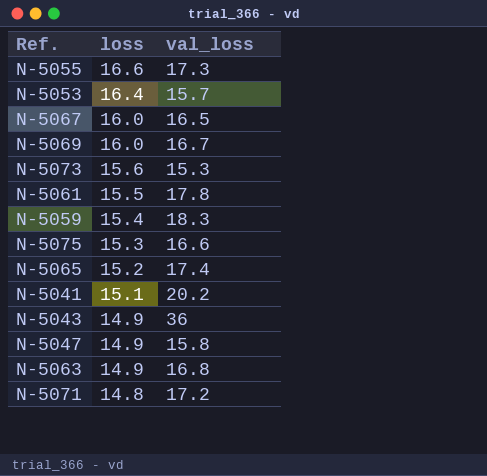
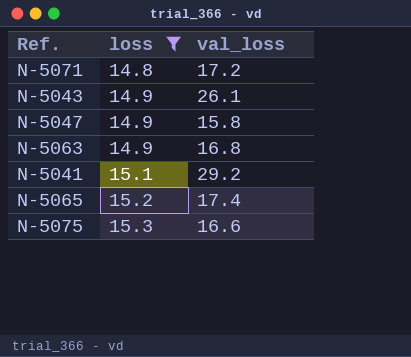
filter: none -> loss <= 15.3
row order: loss descending -> loss ascending
N-5043 | val_loss: 36 -> 26.1
N-5041 | val_loss: 20.2 -> 29.2

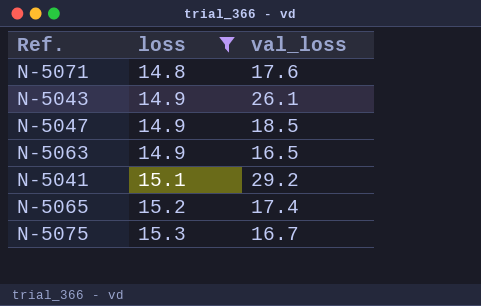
N-5071 | val_loss: 17.2 -> 17.6
N-5047 | val_loss: 15.8 -> 18.5
N-5063 | val_loss: 16.8 -> 16.5
N-5075 | val_loss: 16.6 -> 16.7

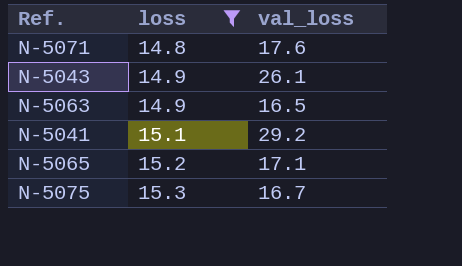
row N-5047: 14.9 | 18.5 -> none
N-5065 | val_loss: 17.4 -> 17.1

